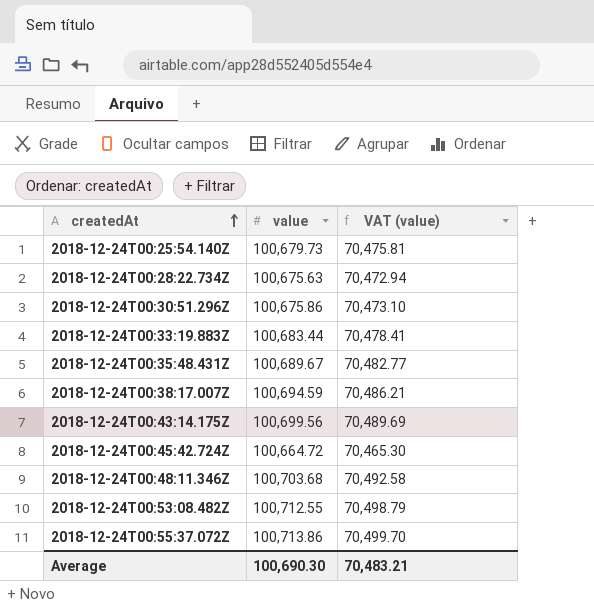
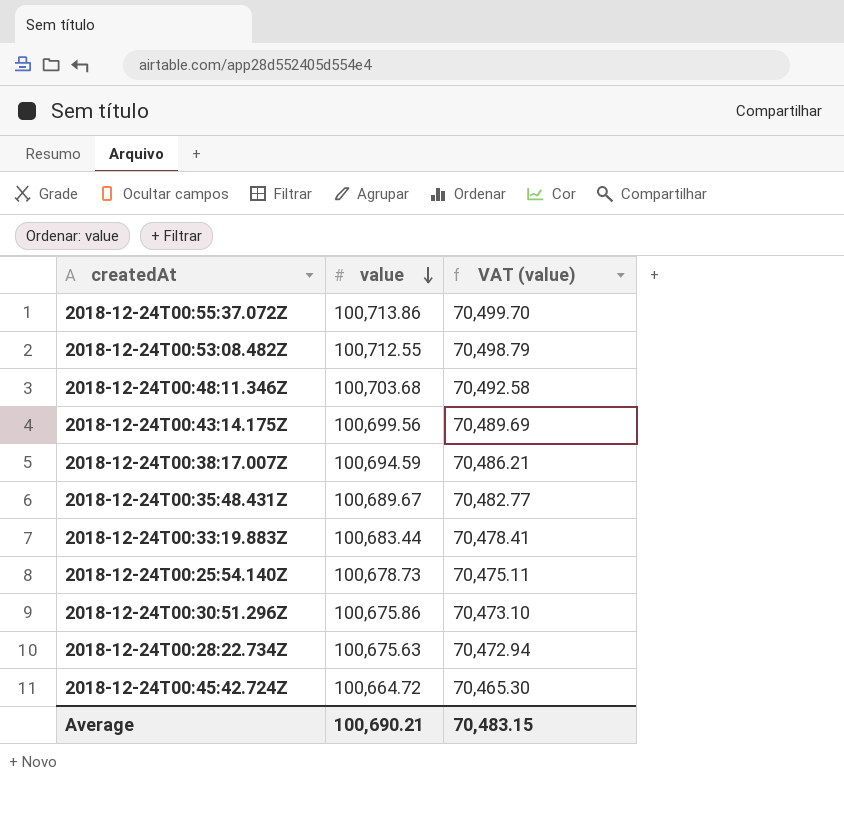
row order: createdAt ascending -> value descending
2018-12-24T00:25:54.140Z | value: 100,679.73 -> 100,678.73
2018-12-24T00:25:54.140Z | VAT (value): 70,475.81 -> 70,475.11
Average | value: 100,690.30 -> 100,690.21
Average | VAT (value): 70,483.21 -> 70,483.15

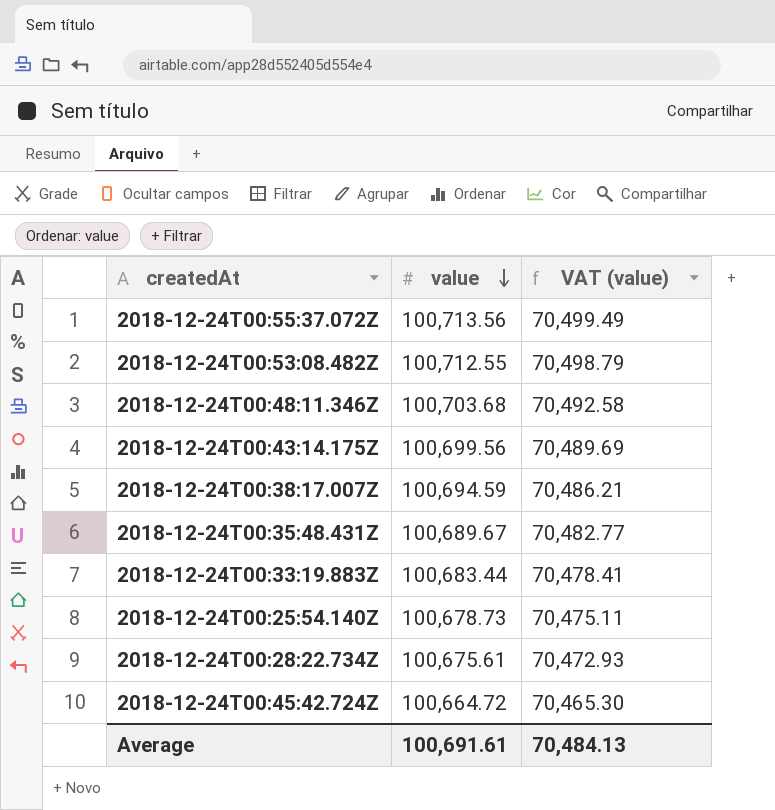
row 2018-12-24T00:30:51.296Z: 100,675.86 | 70,473.10 -> none
2018-12-24T00:55:37.072Z | value: 100,713.86 -> 100,713.56
2018-12-24T00:55:37.072Z | VAT (value): 70,499.70 -> 70,499.49
2018-12-24T00:28:22.734Z | value: 100,675.63 -> 100,675.61
2018-12-24T00:28:22.734Z | VAT (value): 70,472.94 -> 70,472.93
Average | value: 100,690.21 -> 100,691.61
Average | VAT (value): 70,483.15 -> 70,484.13

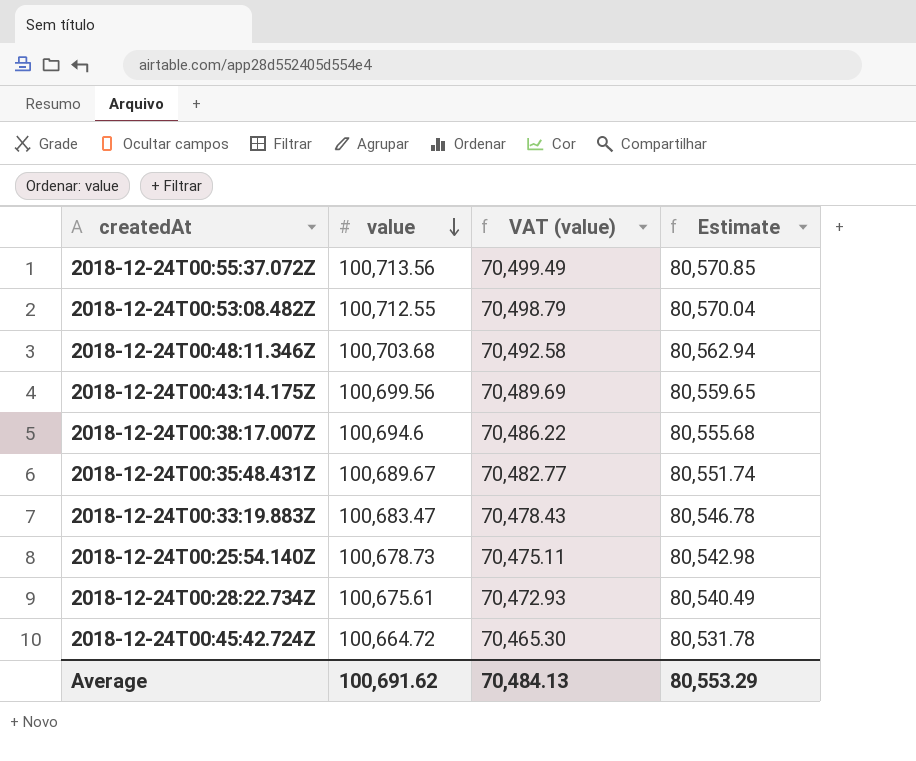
column Estimate | formula: none -> [value] * 0.8
2018-12-24T00:38:17.007Z | value: 100,694.59 -> 100,694.6
2018-12-24T00:38:17.007Z | VAT (value): 70,486.21 -> 70,486.22
2018-12-24T00:33:19.883Z | value: 100,683.44 -> 100,683.47
2018-12-24T00:33:19.883Z | VAT (value): 70,478.41 -> 70,478.43
Average | value: 100,691.61 -> 100,691.62

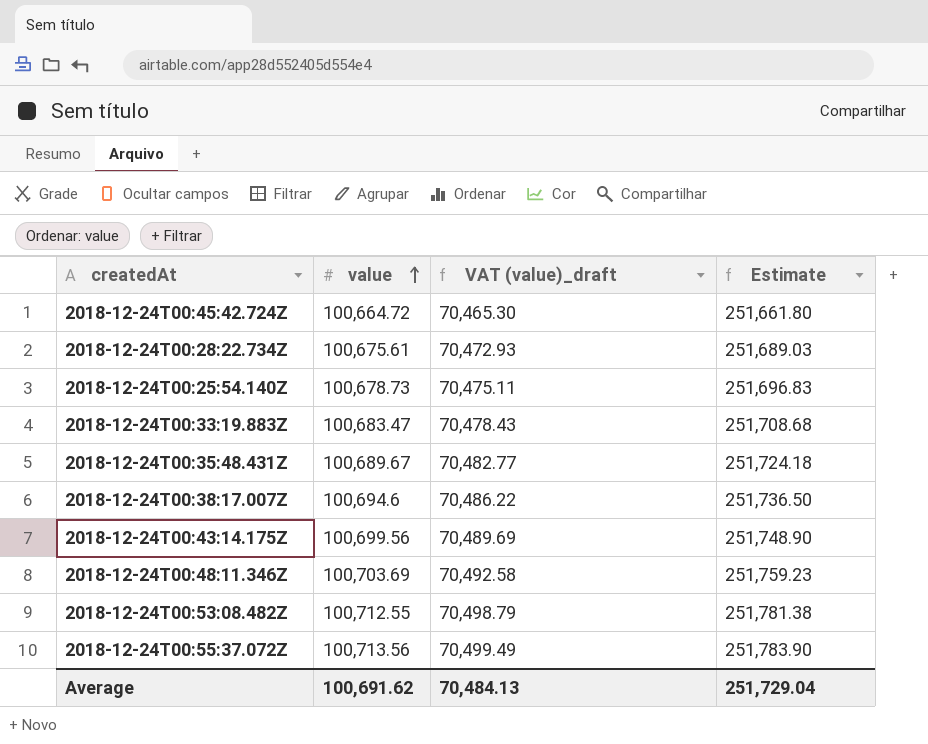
row order: value descending -> value ascending
column name: VAT (value) -> VAT (value)_draft
column Estimate | formula: [value] * 0.8 -> [value] * 2.5
2018-12-24T00:48:11.346Z | value: 100,703.68 -> 100,703.69
Average | Estimate: 80,553.29 -> 251,729.04

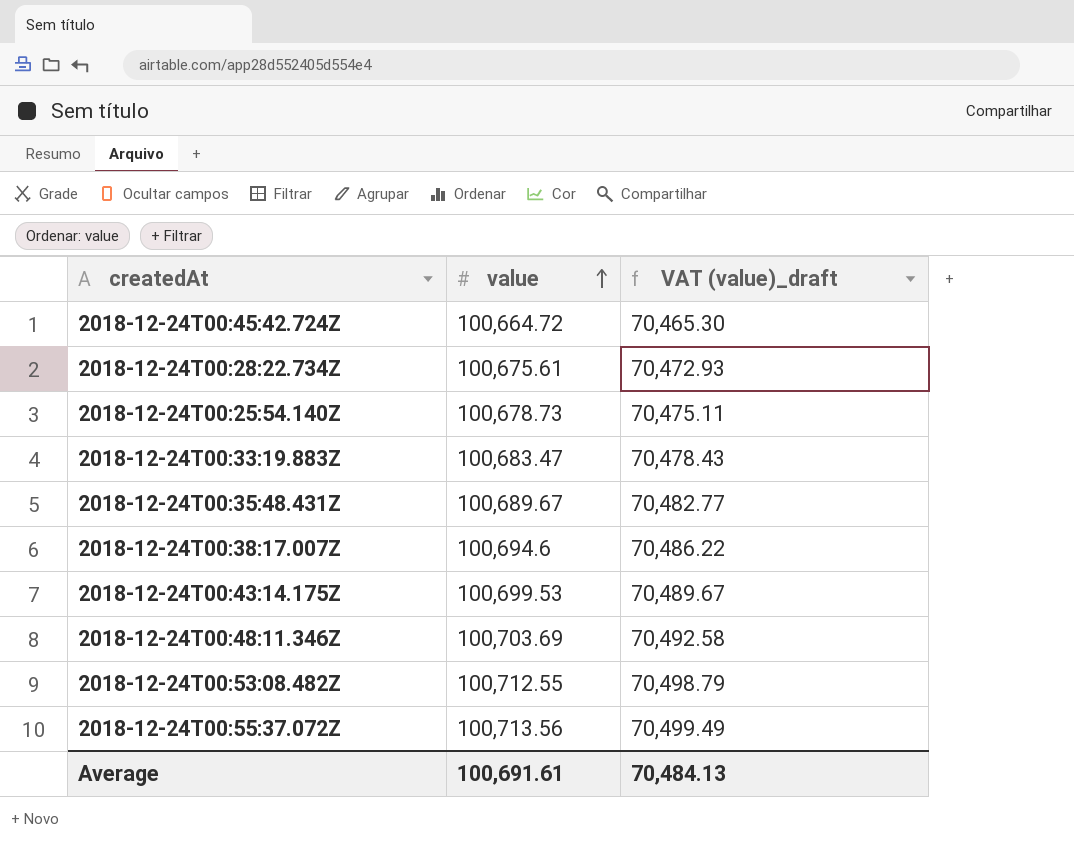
column Estimate | formula: [value] * 2.5 -> none
2018-12-24T00:43:14.175Z | value: 100,699.56 -> 100,699.53
2018-12-24T00:43:14.175Z | VAT (value)_draft: 70,489.69 -> 70,489.67
Average | value: 100,691.62 -> 100,691.61

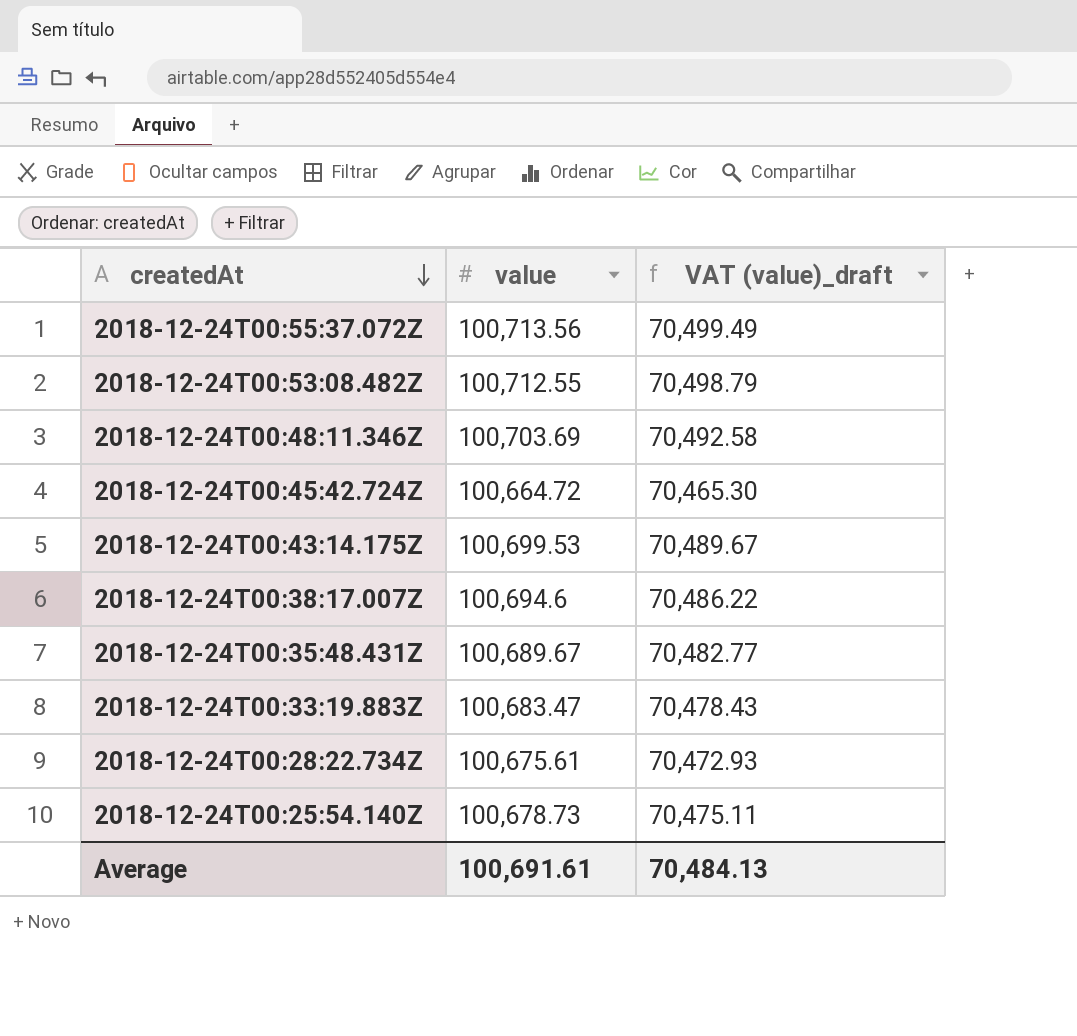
row order: value ascending -> createdAt descending

